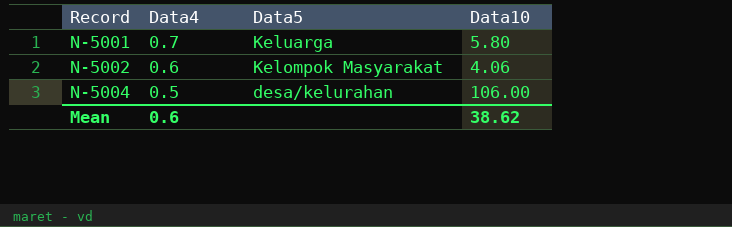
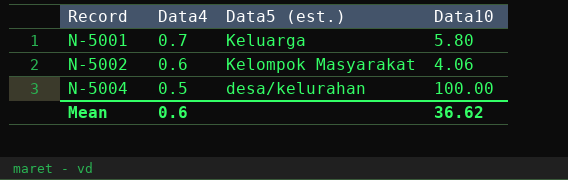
column name: Data5 -> Data5 (est.)
N-5004 | Data10: 106.00 -> 100.00
Mean | Data10: 38.62 -> 36.62

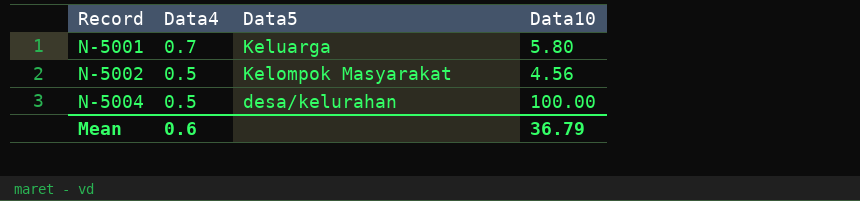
column name: Data5 (est.) -> Data5
N-5002 | Data4: 0.6 -> 0.5
N-5002 | Data10: 4.06 -> 4.56
Mean | Data10: 36.62 -> 36.79

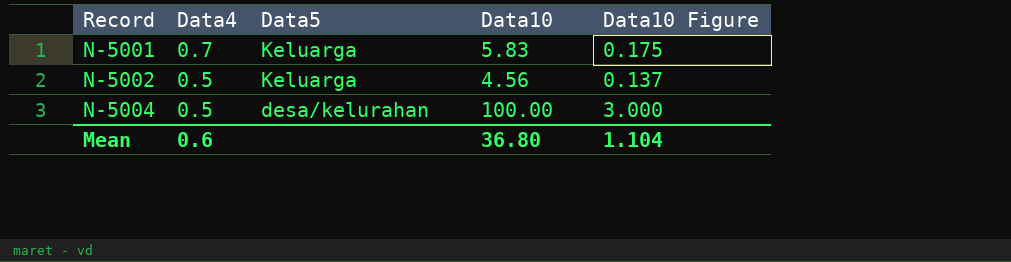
column Data10 Figure | formula: none -> [Data10] * 0.03
N-5001 | Data10: 5.80 -> 5.83
N-5002 | Data5: Kelompok Masyarakat -> Keluarga
Mean | Data10: 36.79 -> 36.80

